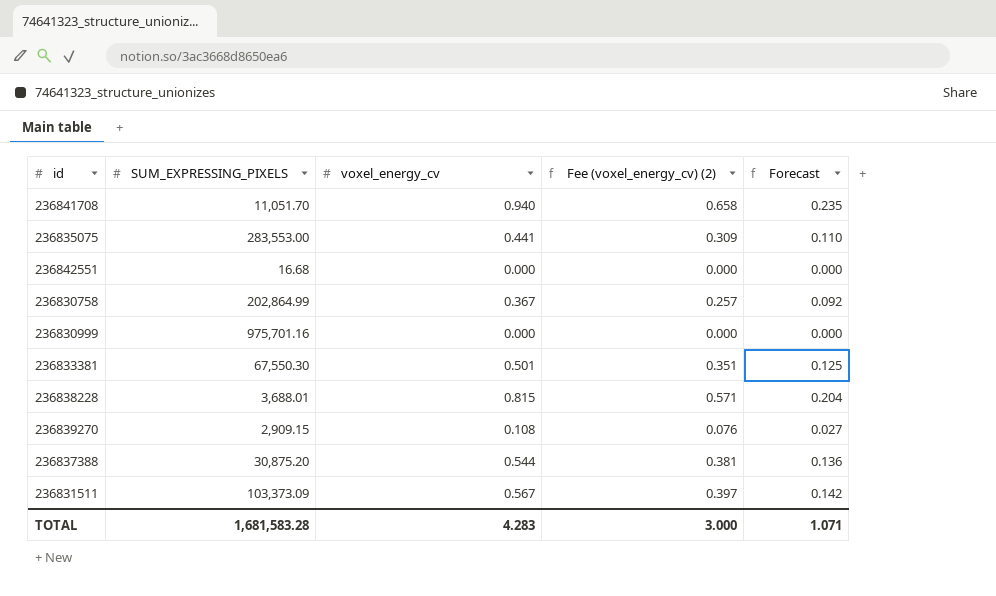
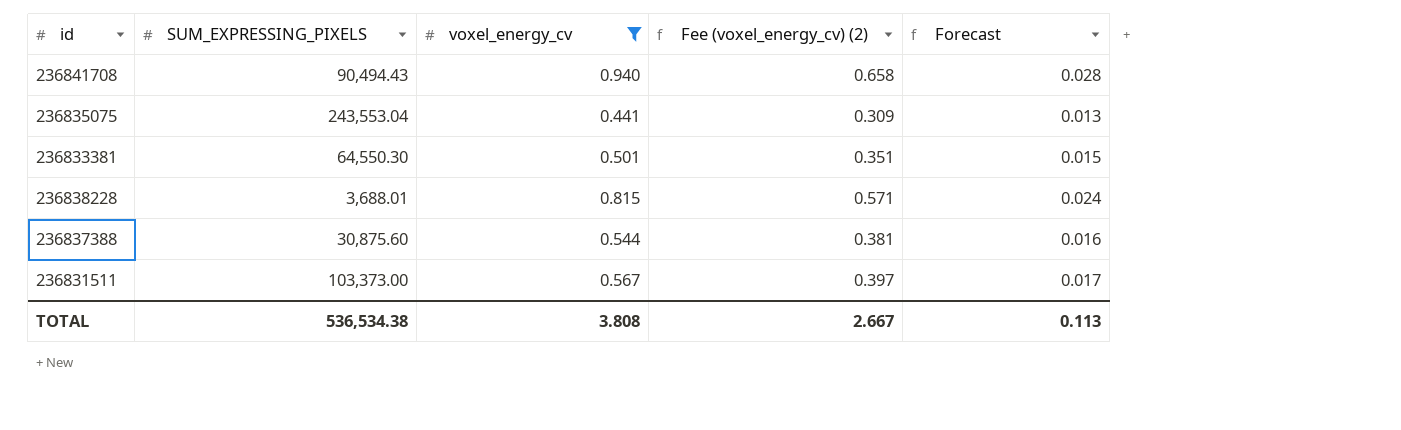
filter: none -> voxel_energy_cv >= 0.441
column Forecast | formula: [voxel_energy_cv] * 0.25 -> [voxel_energy_cv] * 0.03
236841708 | SUM_EXPRESSING_PIXELS: 11,051.70 -> 90,494.43
236835075 | SUM_EXPRESSING_PIXELS: 283,553.00 -> 243,553.04
236833381 | SUM_EXPRESSING_PIXELS: 67,550.30 -> 64,550.30
236837388 | SUM_EXPRESSING_PIXELS: 30,875.20 -> 30,875.60
236831511 | SUM_EXPRESSING_PIXELS: 103,373.09 -> 103,373.00
TOTAL | SUM_EXPRESSING_PIXELS: 1,681,583.28 -> 536,534.38
TOTAL | voxel_energy_cv: 4.283 -> 3.808
TOTAL | Fee (voxel_energy_cv) (2): 3.000 -> 2.667
TOTAL | Forecast: 1.071 -> 0.113

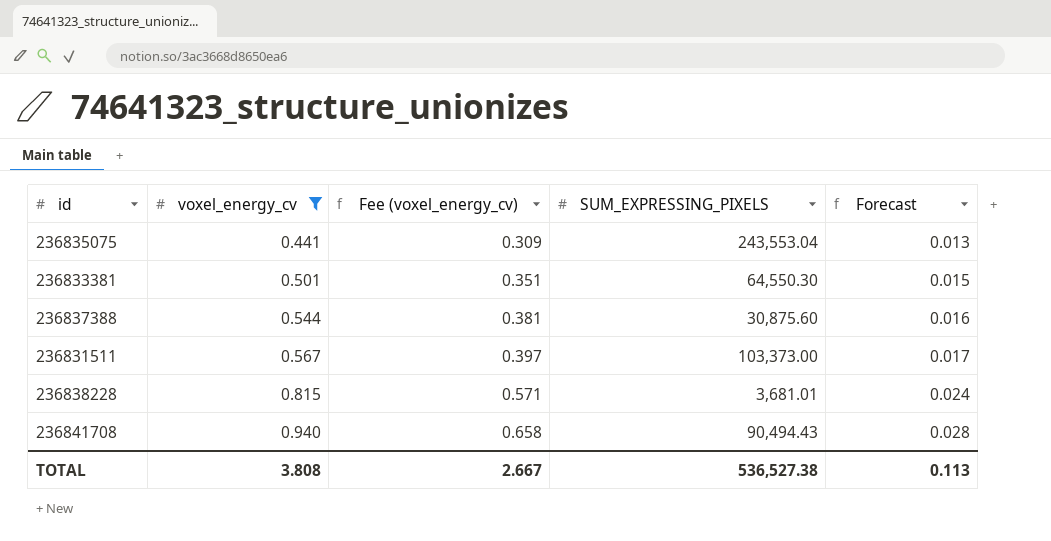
row order: none -> voxel_energy_cv ascending
column name: Fee (voxel_energy_cv) (2) -> Fee (voxel_energy_cv)
column SUM_EXPRESSING_PIXELS | position: 2 -> 4
236838228 | SUM_EXPRESSING_PIXELS: 3,688.01 -> 3,681.01
TOTAL | SUM_EXPRESSING_PIXELS: 536,534.38 -> 536,527.38

